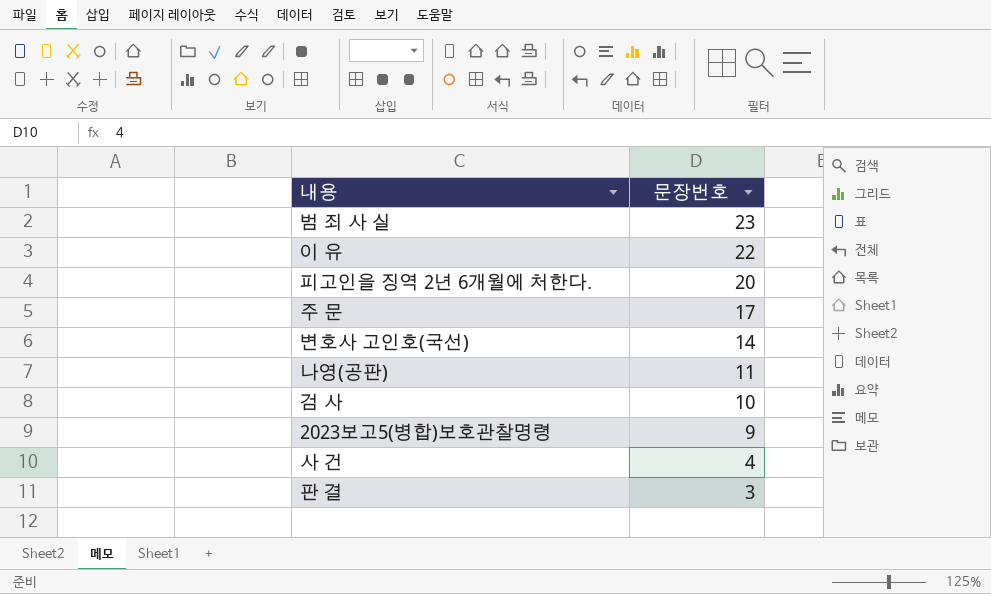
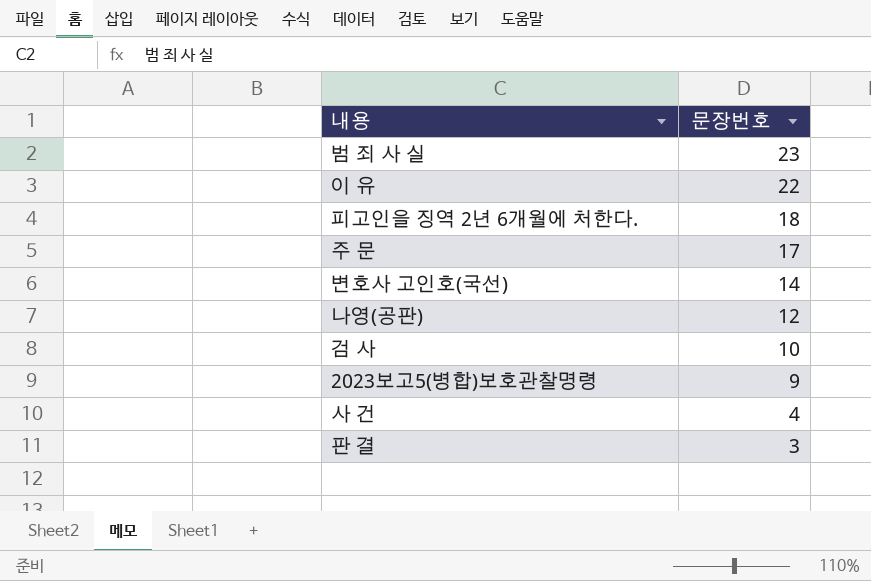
피고인을 징역 2년 6개월에 처한다. | 문장번호: 20 -> 18
나영(공판) | 문장번호: 11 -> 12

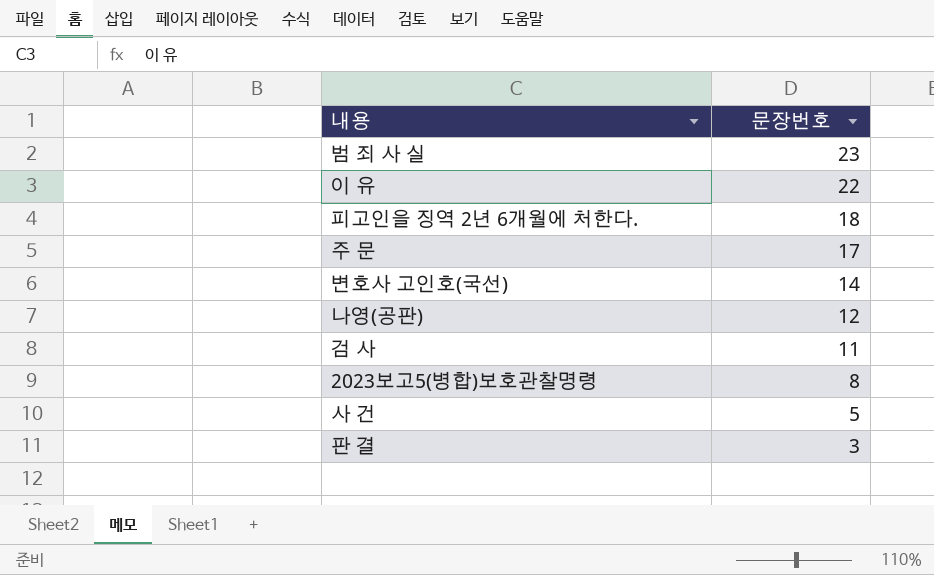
검 사 | 문장번호: 10 -> 11
2023보고5(병합)보호관찰명령 | 문장번호: 9 -> 8
사 건 | 문장번호: 4 -> 5

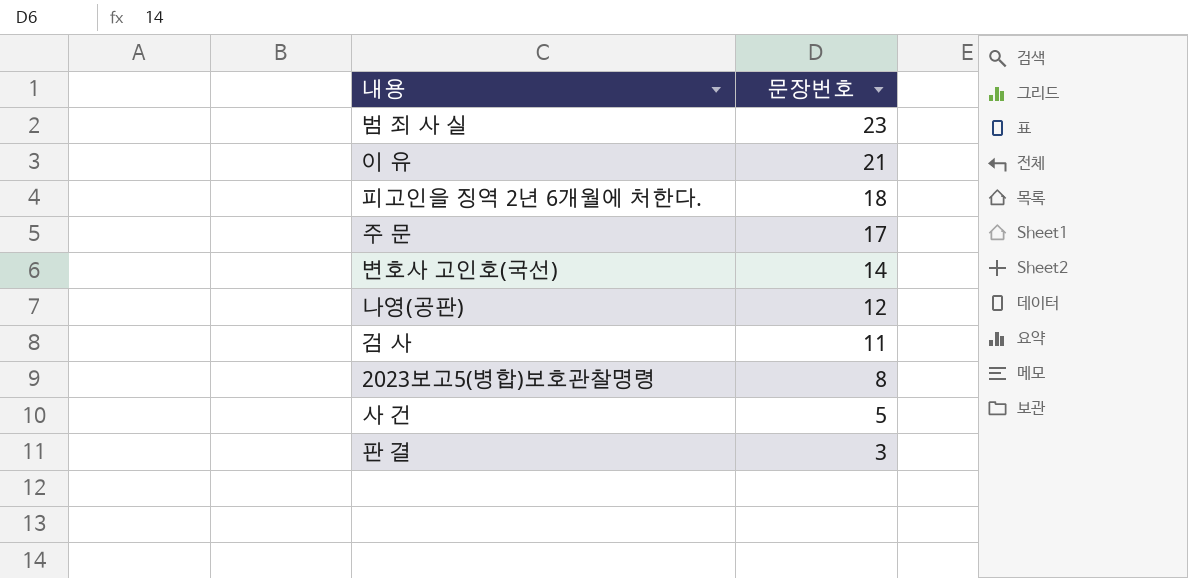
이 유 | 문장번호: 22 -> 21

